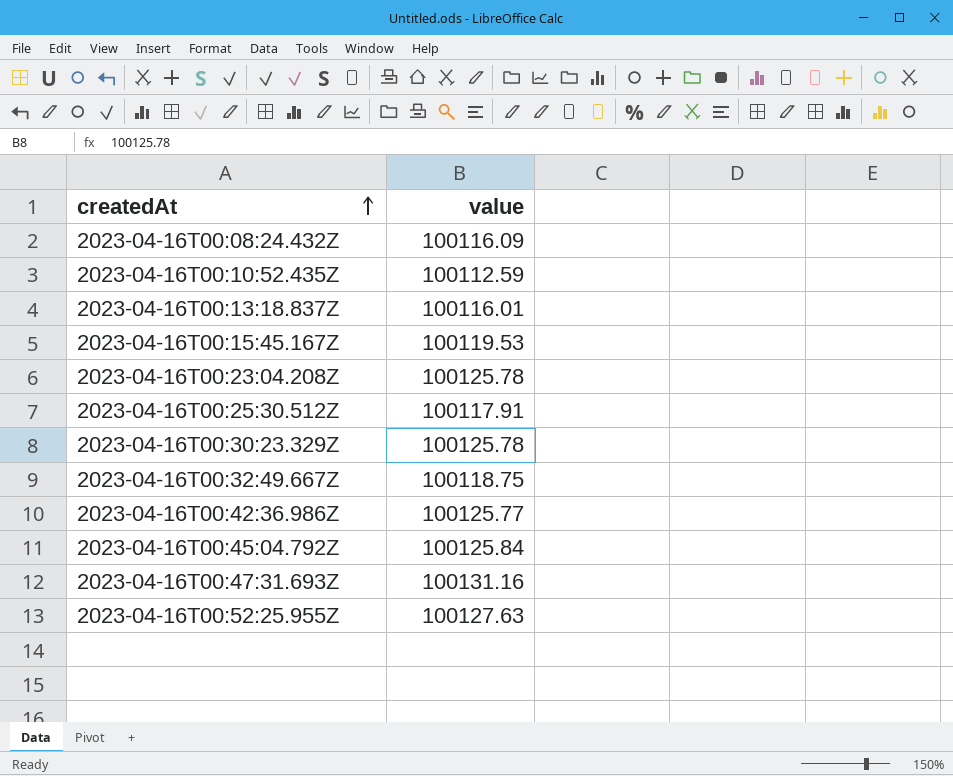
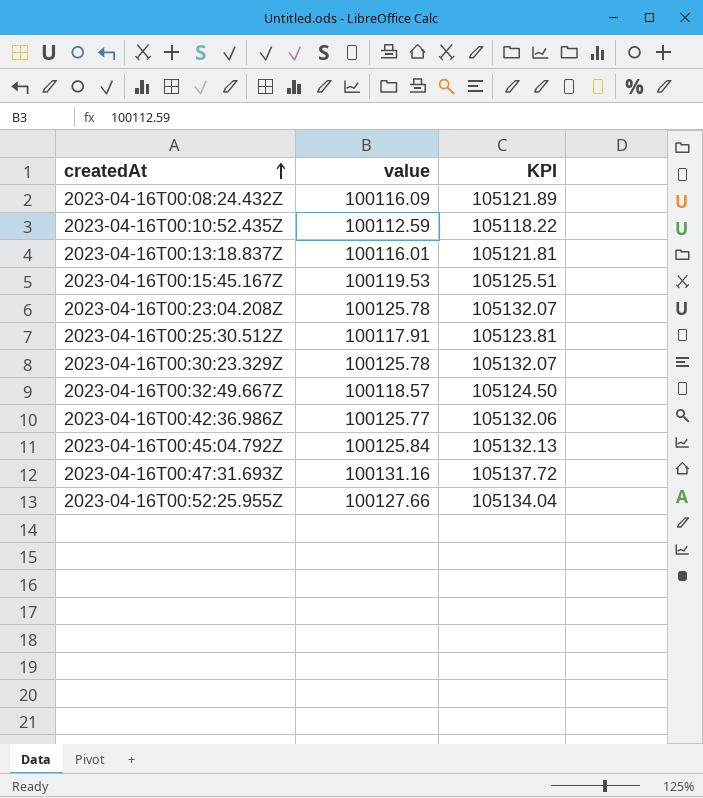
column KPI | formula: none -> [value] * 1.05
2023-04-16T00:32:49.667Z | value: 100118.75 -> 100118.57
2023-04-16T00:52:25.955Z | value: 100127.63 -> 100127.66

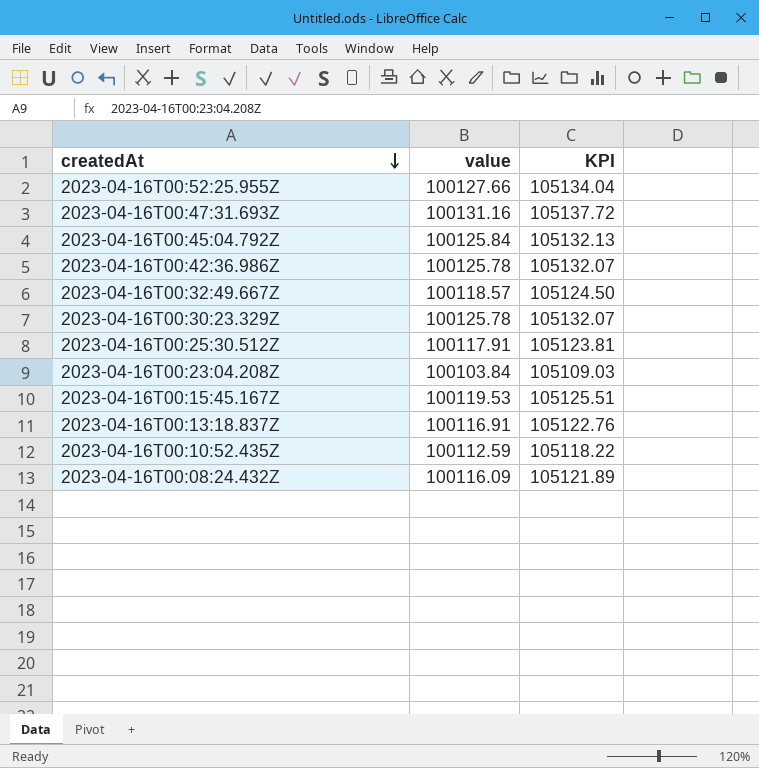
row order: createdAt ascending -> createdAt descending
2023-04-16T00:42:36.986Z | value: 100125.77 -> 100125.78
2023-04-16T00:42:36.986Z | KPI: 105132.06 -> 105132.07
2023-04-16T00:23:04.208Z | value: 100125.78 -> 100103.84
2023-04-16T00:23:04.208Z | KPI: 105132.07 -> 105109.03
2023-04-16T00:13:18.837Z | value: 100116.01 -> 100116.91
2023-04-16T00:13:18.837Z | KPI: 105121.81 -> 105122.76

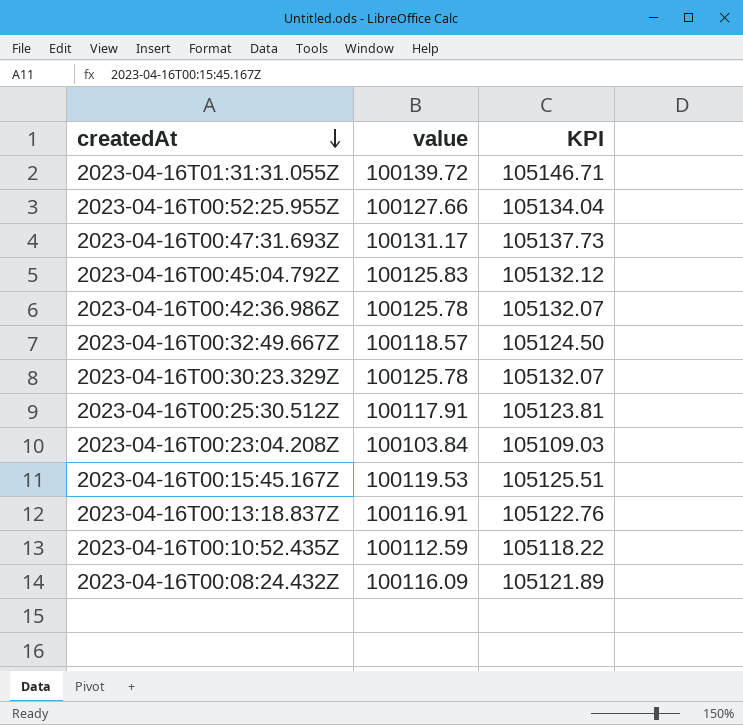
row 2023-04-16T01:31:31.055Z: none -> 100139.72 | 105146.71
2023-04-16T00:47:31.693Z | value: 100131.16 -> 100131.17
2023-04-16T00:47:31.693Z | KPI: 105137.72 -> 105137.73
2023-04-16T00:45:04.792Z | value: 100125.84 -> 100125.83
2023-04-16T00:45:04.792Z | KPI: 105132.13 -> 105132.12

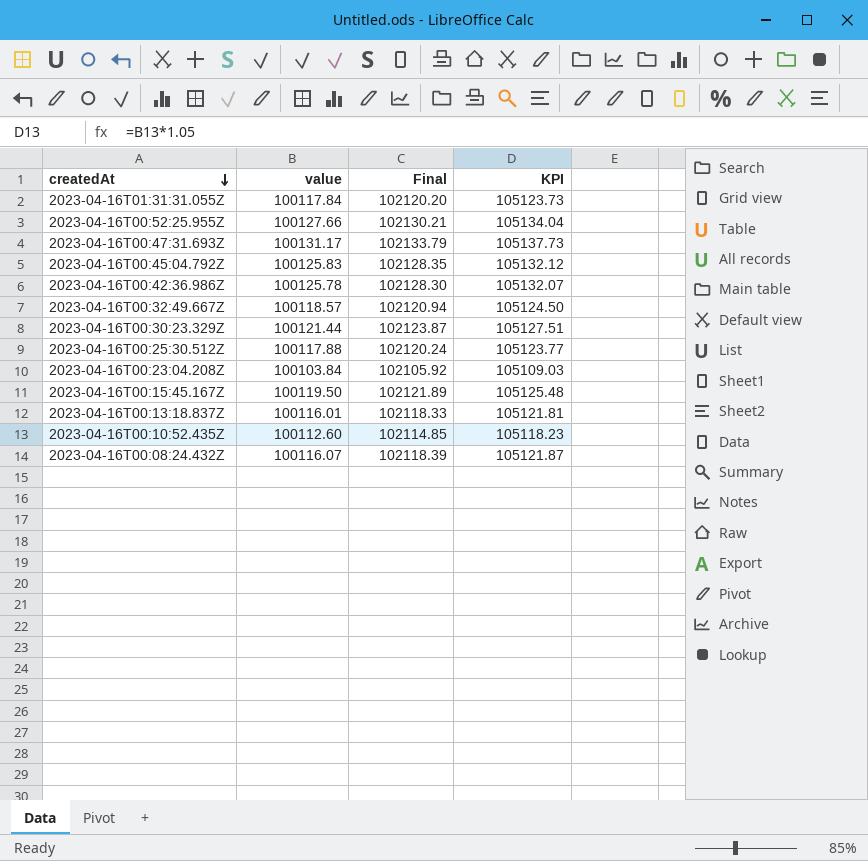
column Final | formula: none -> [value] * 1.02
2023-04-16T01:31:31.055Z | value: 100139.72 -> 100117.84
2023-04-16T01:31:31.055Z | KPI: 105146.71 -> 105123.73
2023-04-16T00:30:23.329Z | value: 100125.78 -> 100121.44
2023-04-16T00:30:23.329Z | KPI: 105132.07 -> 105127.51
2023-04-16T00:25:30.512Z | value: 100117.91 -> 100117.88
2023-04-16T00:25:30.512Z | KPI: 105123.81 -> 105123.77
2023-04-16T00:15:45.167Z | value: 100119.53 -> 100119.50
2023-04-16T00:15:45.167Z | KPI: 105125.51 -> 105125.48
2023-04-16T00:13:18.837Z | value: 100116.91 -> 100116.01
2023-04-16T00:13:18.837Z | KPI: 105122.76 -> 105121.81
2023-04-16T00:10:52.435Z | value: 100112.59 -> 100112.60
2023-04-16T00:10:52.435Z | KPI: 105118.22 -> 105118.23
2023-04-16T00:08:24.432Z | value: 100116.09 -> 100116.07
2023-04-16T00:08:24.432Z | KPI: 105121.89 -> 105121.87

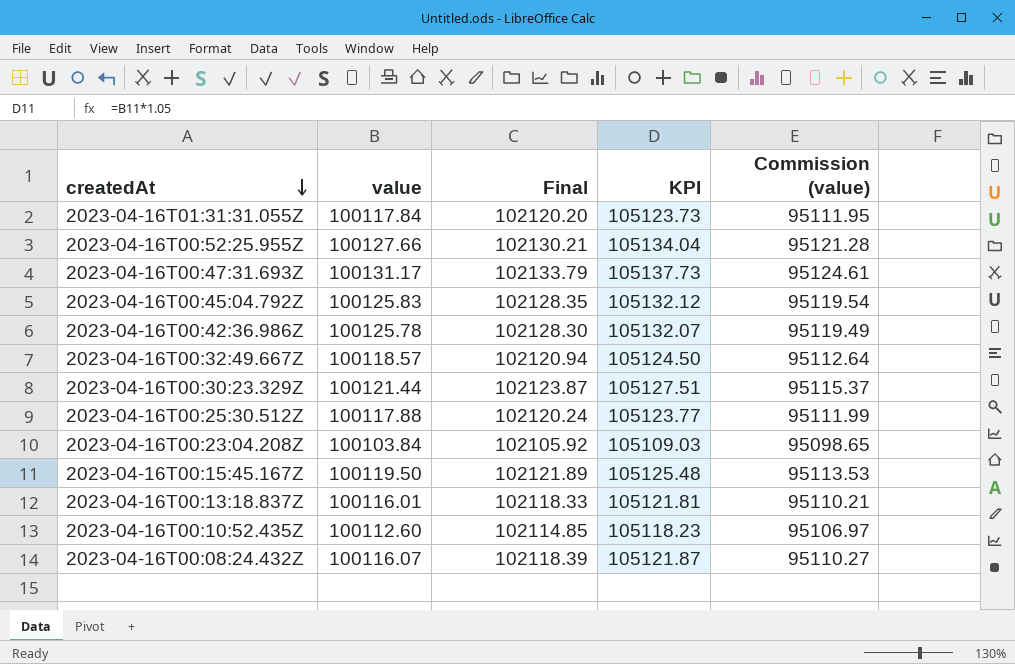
column Commission (value) | formula: none -> [value] * 0.95

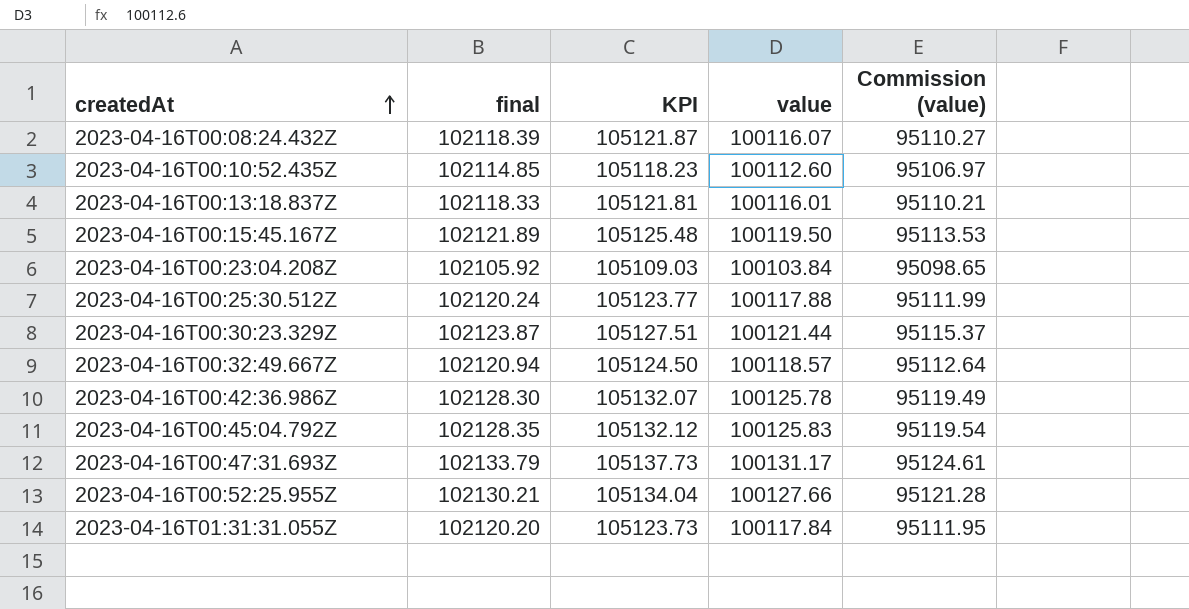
row order: createdAt descending -> createdAt ascending
column name: Final -> final
column value | position: 2 -> 4

